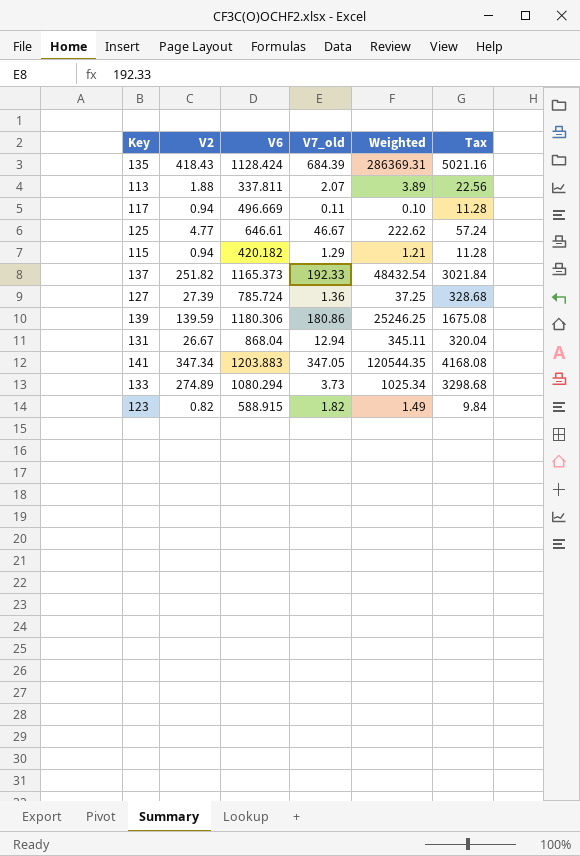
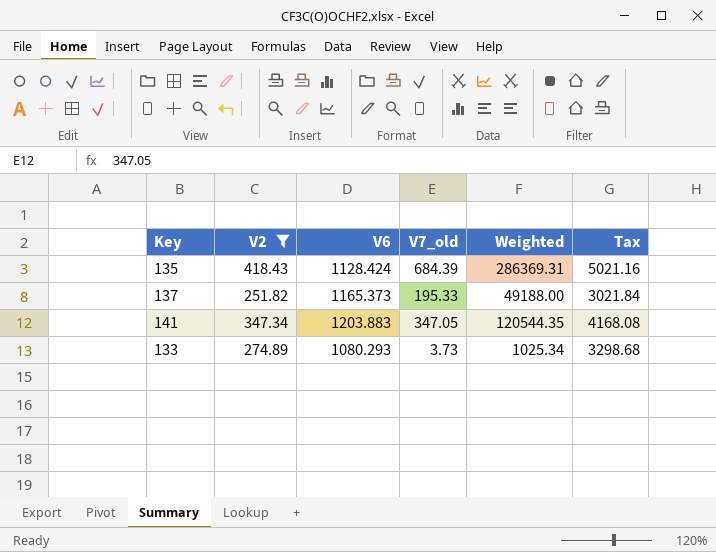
filter: none -> V2 >= 251.82
137 | V7_old: 192.33 -> 195.33
137 | Weighted: 48432.54 -> 49188.00
133 | V6: 1080.294 -> 1080.293

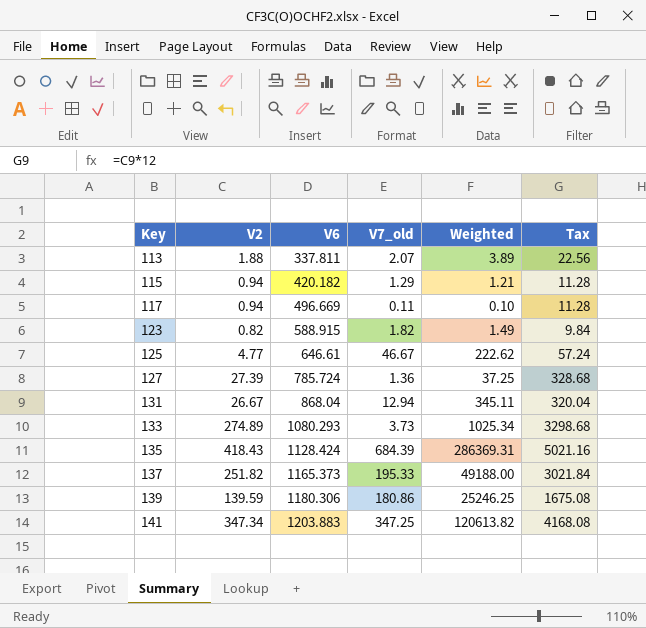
filter: V2 >= 251.82 -> none
row order: none -> Key ascending
141 | V7_old: 347.05 -> 347.25
141 | Weighted: 120544.35 -> 120613.82

